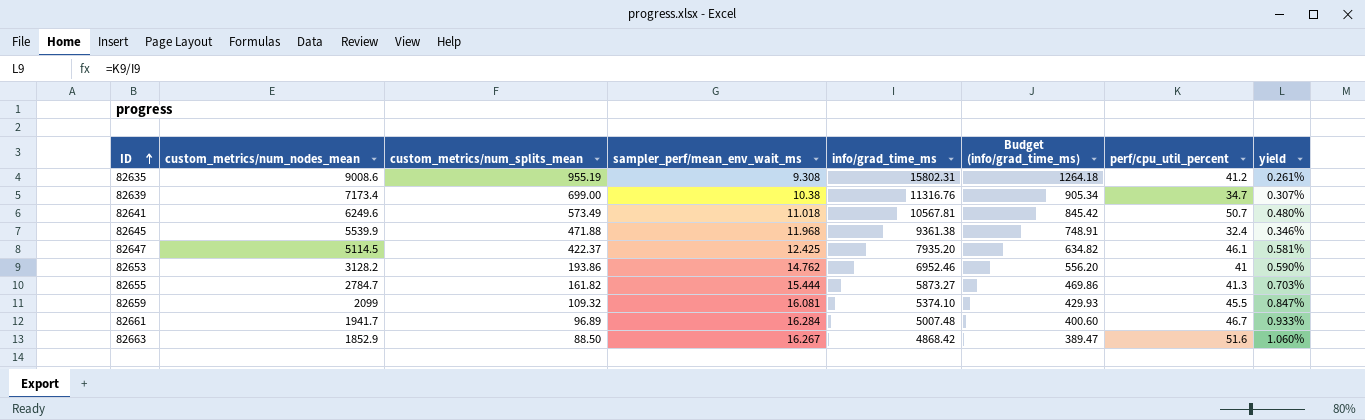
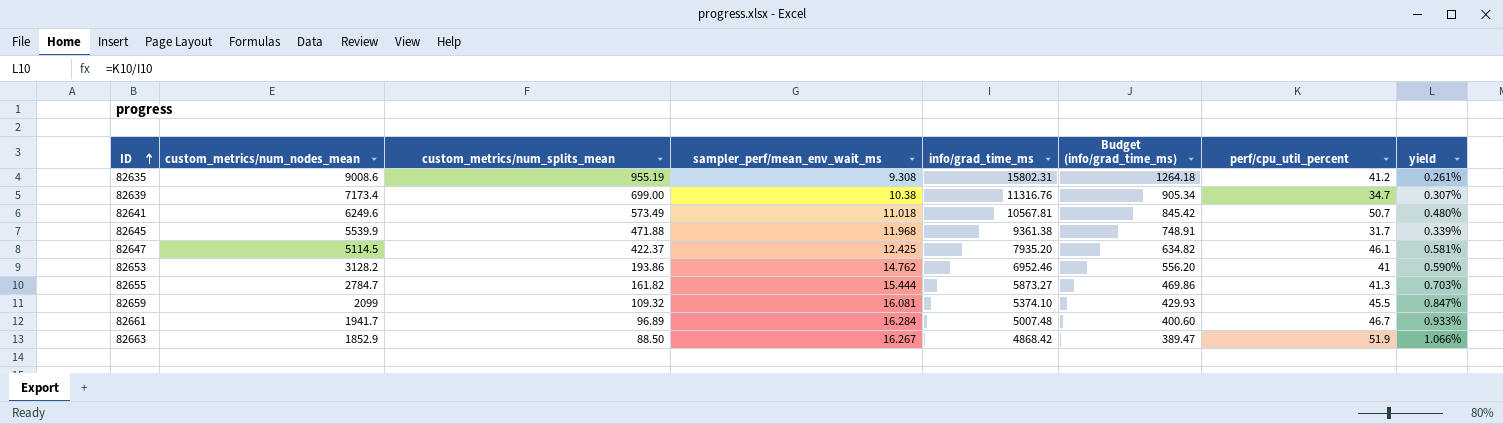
82645 | perf/cpu_util_percent: 32.4 -> 31.7
82645 | yield: 0.346% -> 0.339%
82663 | perf/cpu_util_percent: 51.6 -> 51.9
82663 | yield: 1.060% -> 1.066%

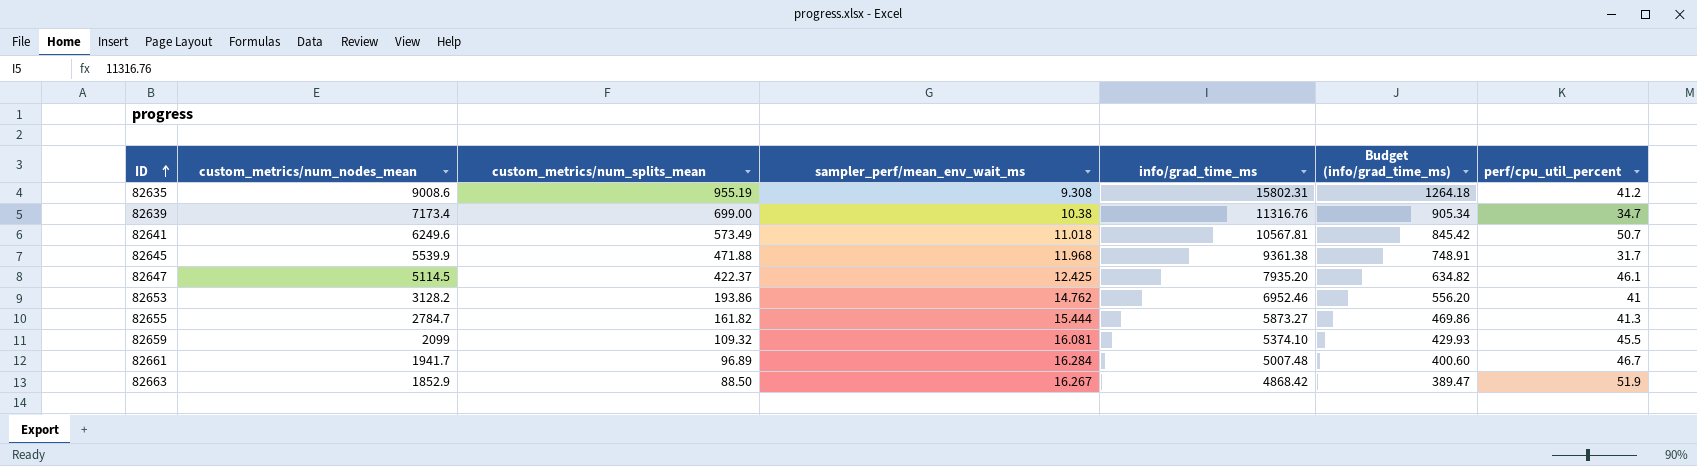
column yield | formula: [perf/cpu_util_percent] / [info/grad_time_ms] -> none

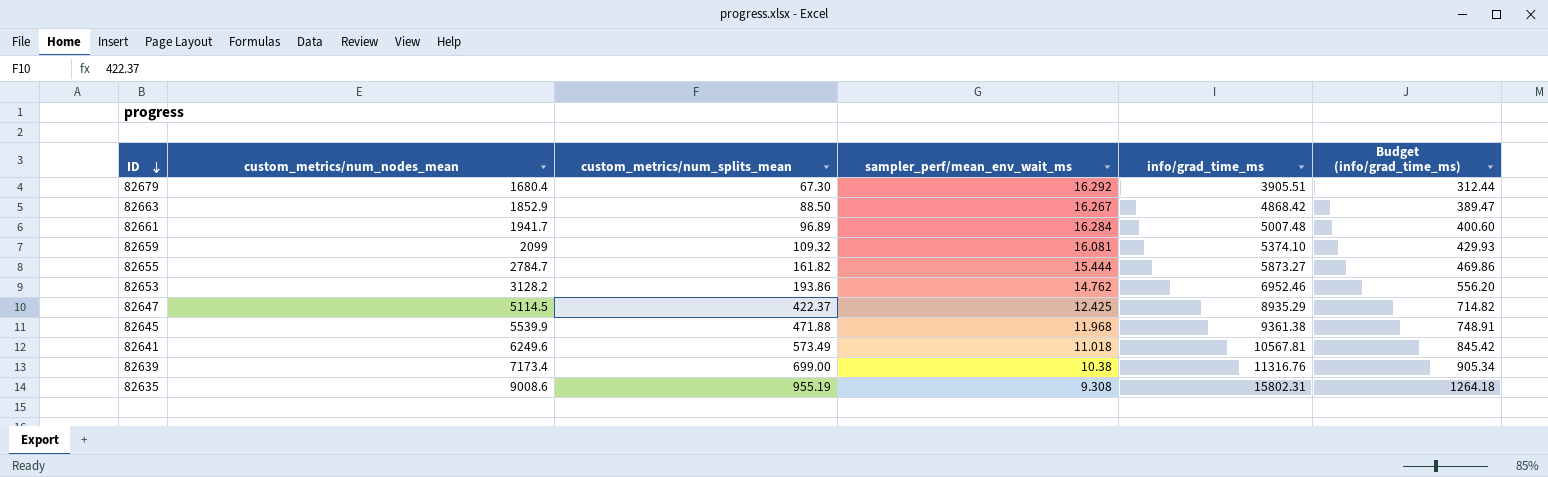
row order: ID ascending -> ID descending
column perf/cpu_util_percent | position: 7 -> none
row 82679: none -> 1680.4 | 67.30 | 16.292 | 3905.51 | 312.44
82647 | info/grad_time_ms: 7935.20 -> 8935.29
82647 | Budget (info/grad_time_ms): 634.82 -> 714.82

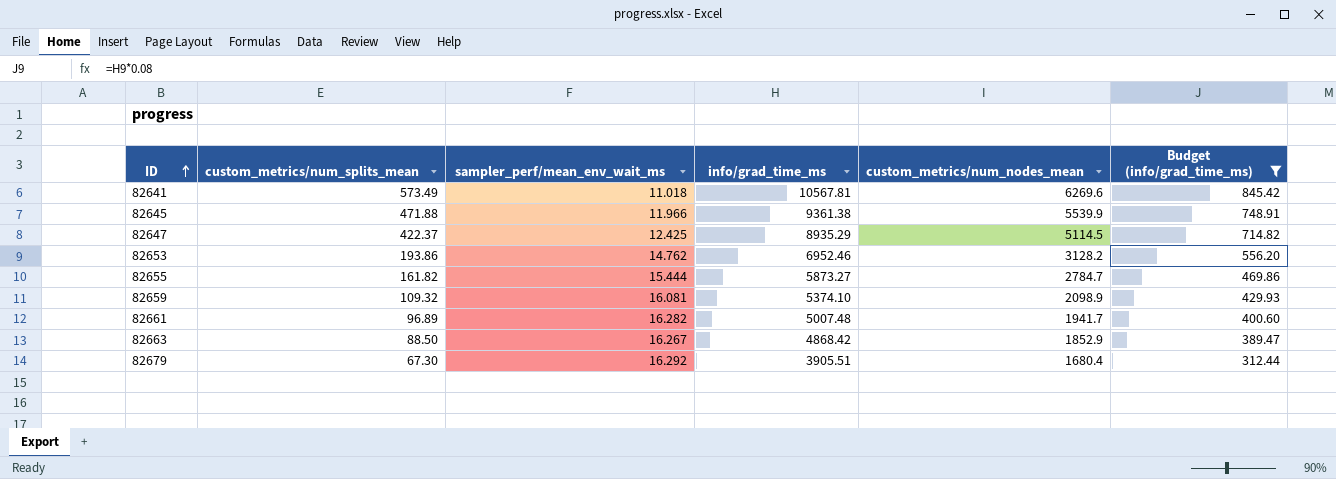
filter: none -> Budget (info/grad_time_ms) <= 845.42
row order: ID descending -> ID ascending
column custom_metrics/num_nodes_mean | position: 2 -> 5
82641 | custom_metrics/num_nodes_mean: 6249.6 -> 6269.6
82645 | sampler_perf/mean_env_wait_ms: 11.968 -> 11.966
82659 | custom_metrics/num_nodes_mean: 2099 -> 2098.9
82661 | sampler_perf/mean_env_wait_ms: 16.284 -> 16.282

